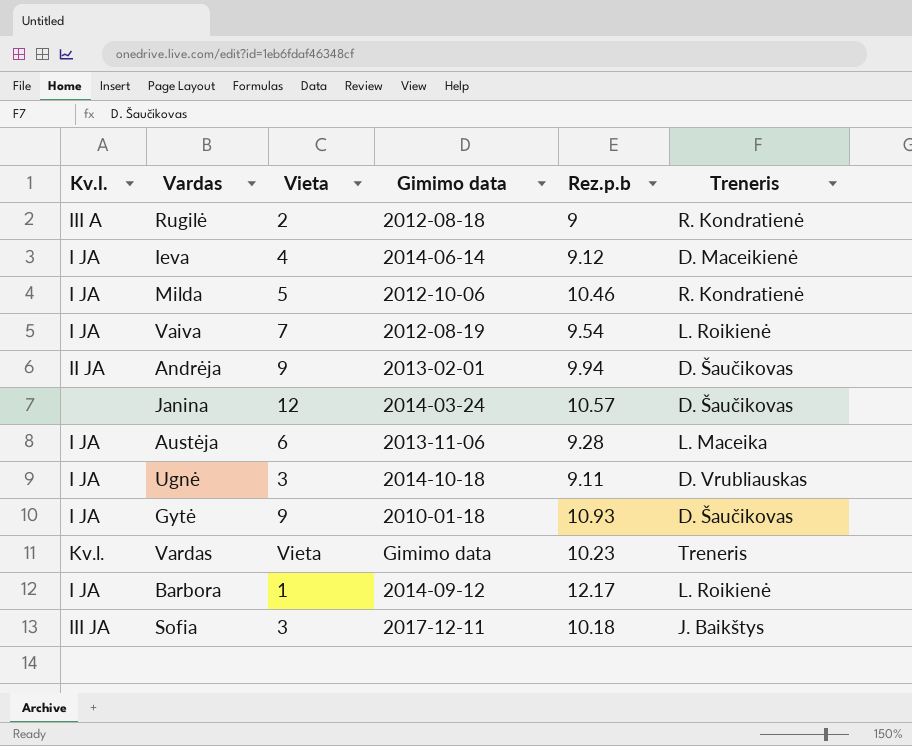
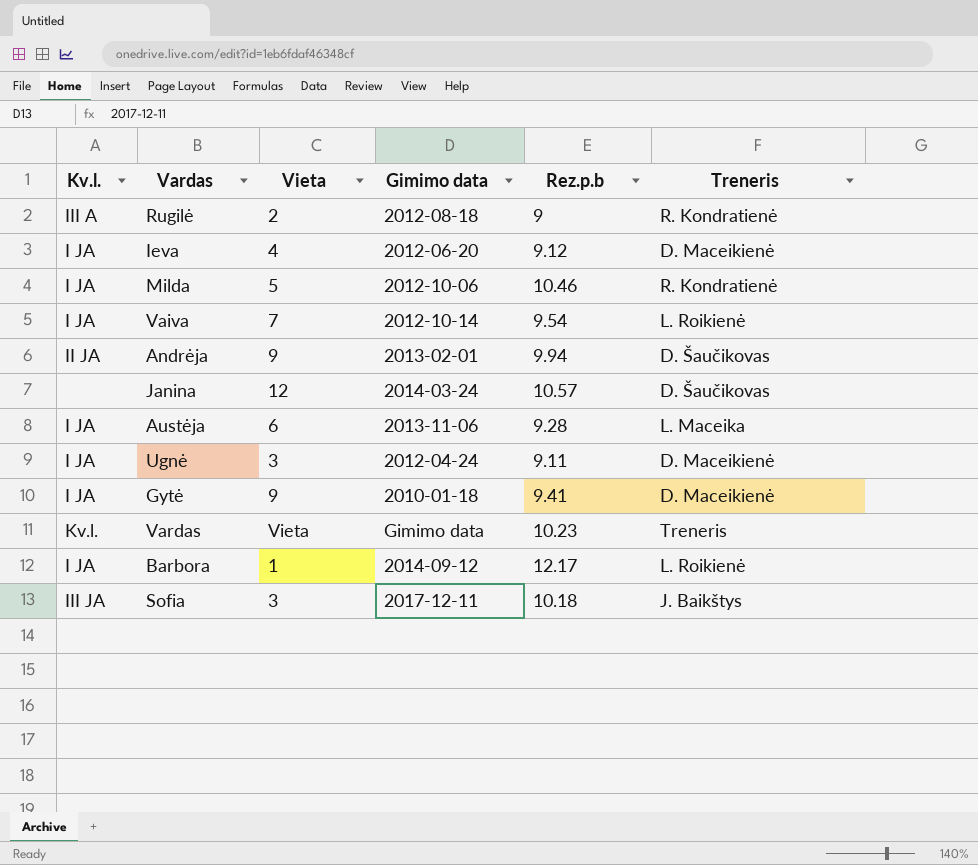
Ieva | Gimimo data: 2014-06-14 -> 2012-06-20
Vaiva | Gimimo data: 2012-08-19 -> 2012-10-14
Ugnė | Gimimo data: 2014-10-18 -> 2012-04-24
Ugnė | Treneris: D. Vrubliauskas -> D. Maceikienė
Gytė | Rez.p.b: 10.93 -> 9.41
Gytė | Treneris: D. Šaučikovas -> D. Maceikienė

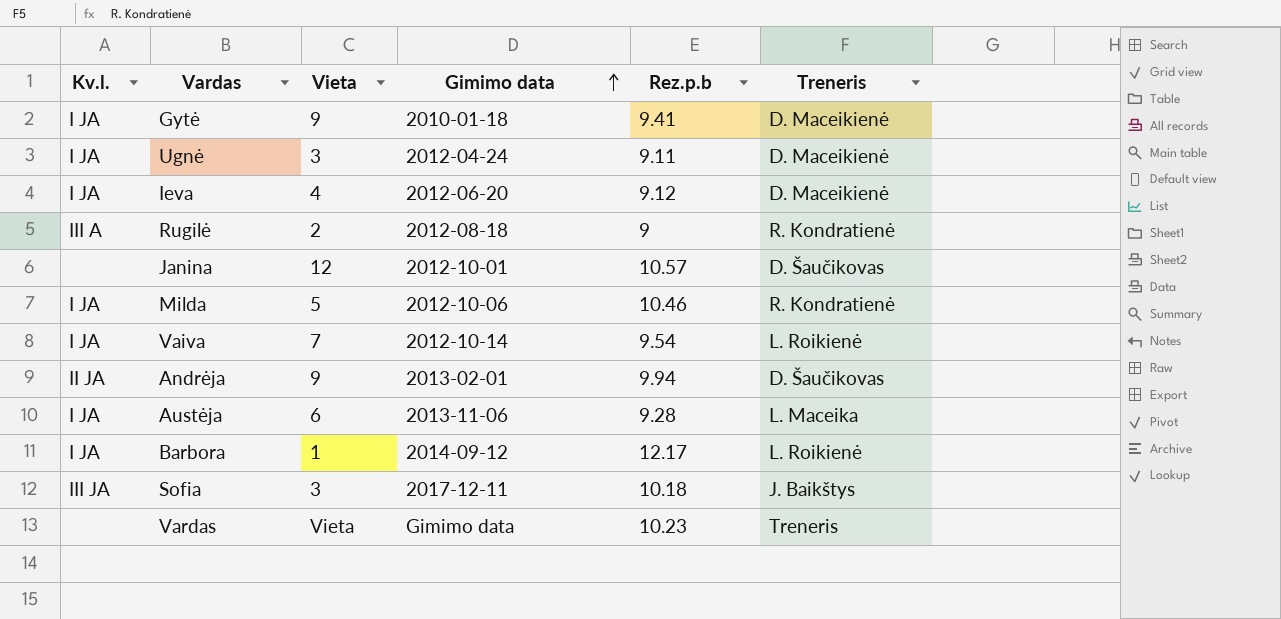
row order: none -> Gimimo data ascending
Janina | Gimimo data: 2014-03-24 -> 2012-10-01
Vardas | Kv.l.: Kv.l. -> none

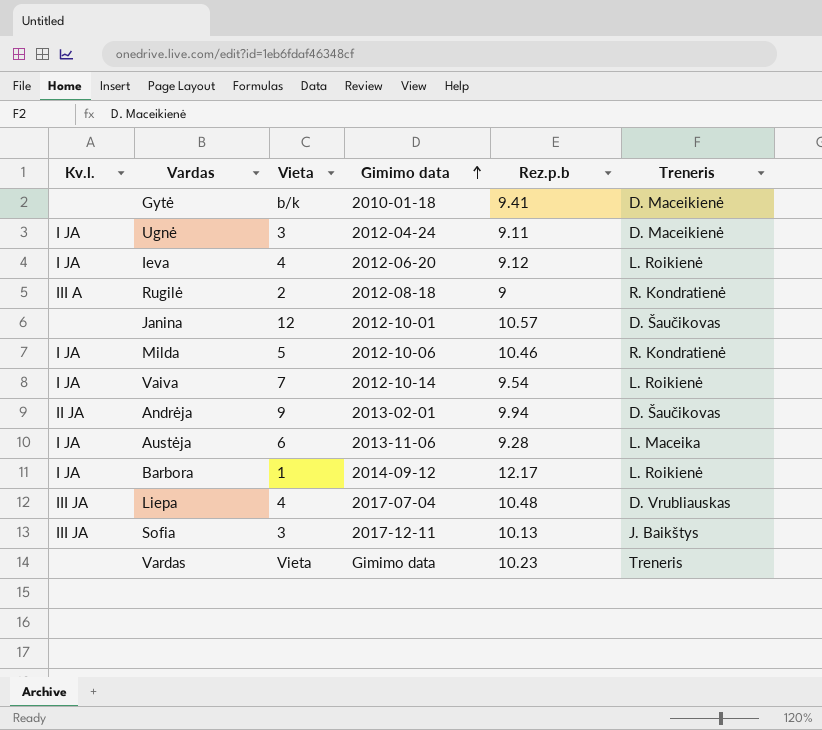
Gytė | Kv.l.: I JA -> none
Gytė | Vieta: 9 -> b/k
Ieva | Treneris: D. Maceikienė -> L. Roikienė
row Liepa: none -> III JA | 4 | 2017-07-04 | 10.48 | D. Vrubliauskas
Sofia | Rez.p.b: 10.18 -> 10.13

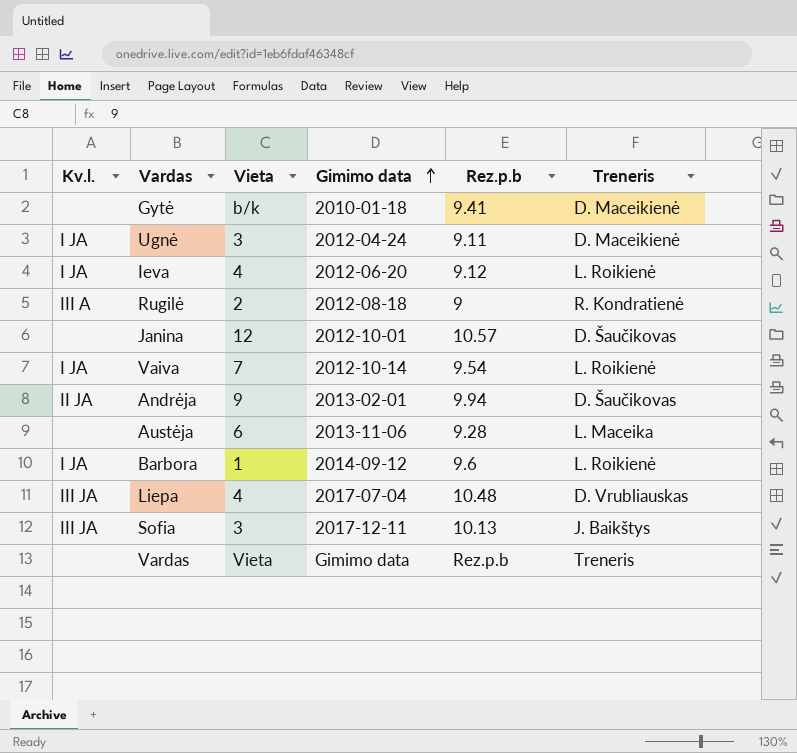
row Milda: I JA | 5 | 2012-10-06 | 10.46 | R. Kondratienė -> none
Austėja | Kv.l.: I JA -> none
Barbora | Rez.p.b: 12.17 -> 9.6
Vardas | Rez.p.b: 10.23 -> Rez.p.b

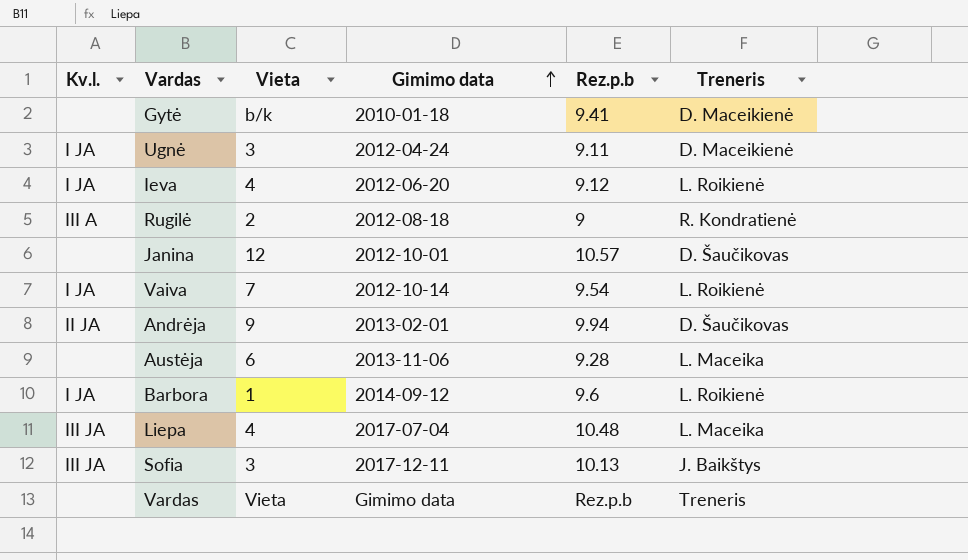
Liepa | Treneris: D. Vrubliauskas -> L. Maceika

